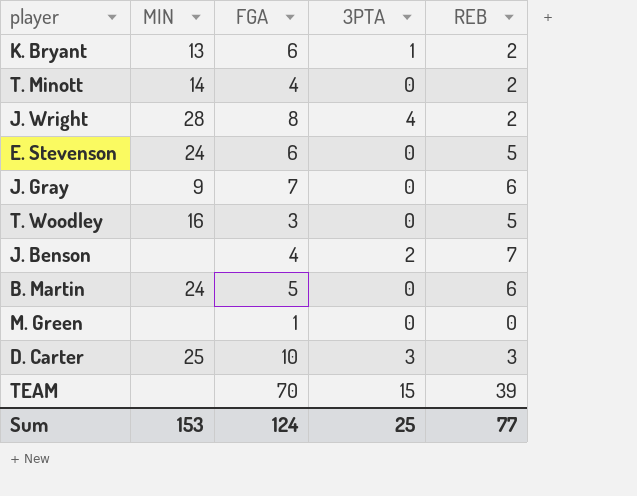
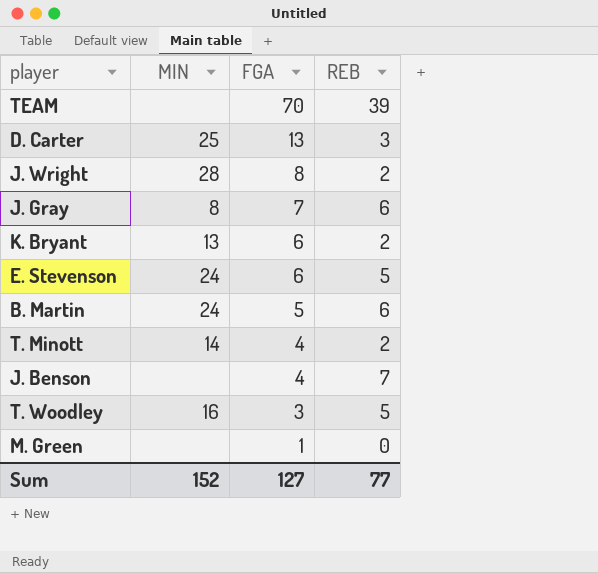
row order: none -> FGA descending
column 3PTA | position: 4 -> none
D. Carter | FGA: 10 -> 13
J. Gray | MIN: 9 -> 8
Sum | MIN: 153 -> 152
Sum | FGA: 124 -> 127

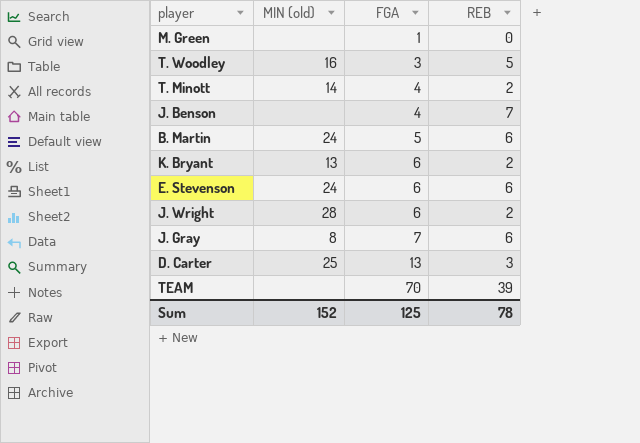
row order: FGA descending -> FGA ascending
column name: MIN -> MIN (old)
E. Stevenson | REB: 5 -> 6
J. Wright | FGA: 8 -> 6
Sum | FGA: 127 -> 125
Sum | REB: 77 -> 78

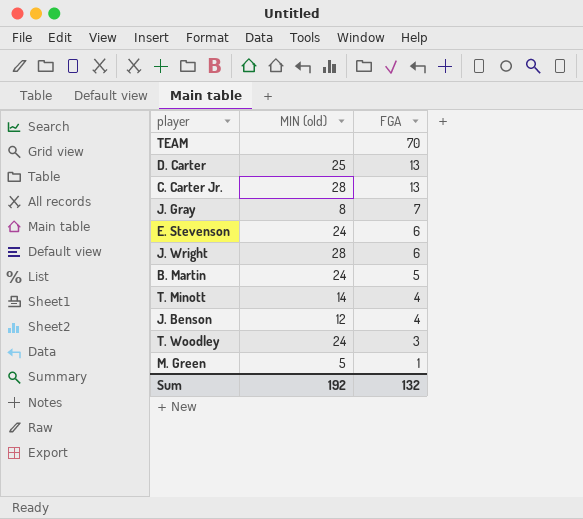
row order: FGA ascending -> FGA descending
column REB | position: 4 -> none
row K. Bryant: 13 | 6 | 2 -> none
row C. Carter Jr.: none -> 28 | 13
J. Benson | MIN (old): none -> 12
T. Woodley | MIN (old): 16 -> 24
M. Green | MIN (old): none -> 5
Sum | MIN (old): 152 -> 192
Sum | FGA: 125 -> 132

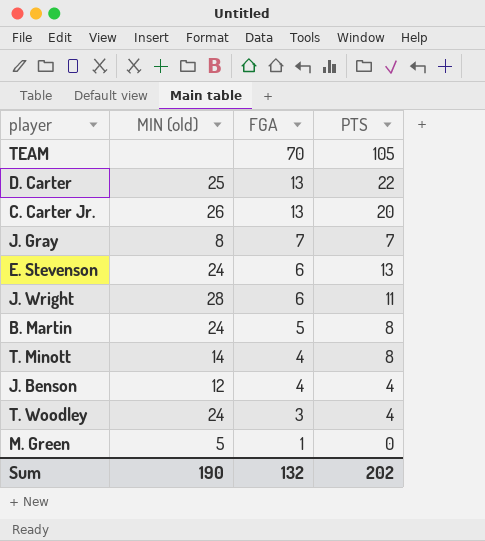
column PTS | position: none -> 4
C. Carter Jr. | MIN (old): 28 -> 26
Sum | MIN (old): 192 -> 190

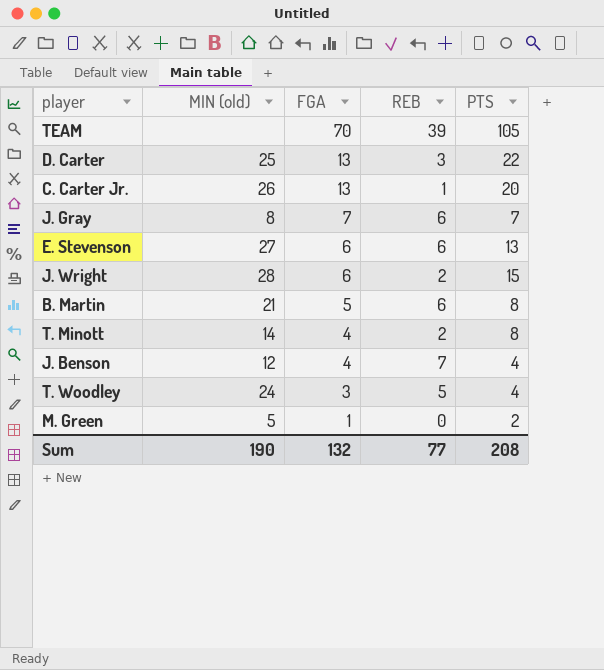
column REB | position: none -> 4
E. Stevenson | MIN (old): 24 -> 27
J. Wright | PTS: 11 -> 15
B. Martin | MIN (old): 24 -> 21
M. Green | PTS: 0 -> 2
Sum | PTS: 202 -> 208

